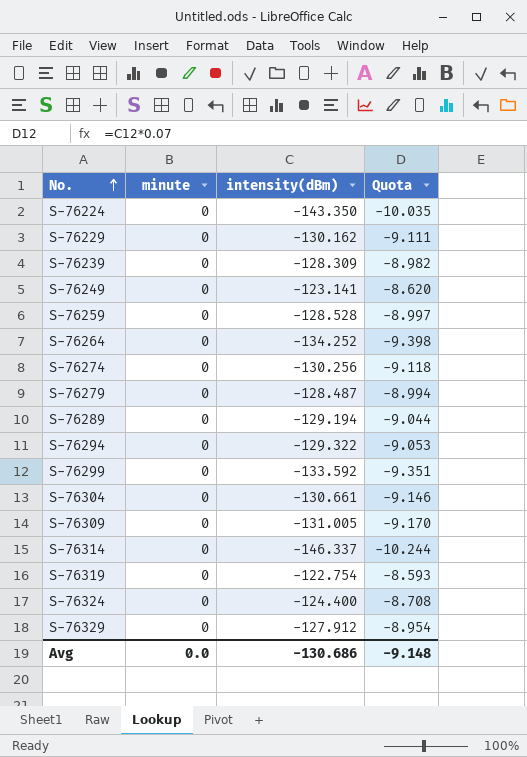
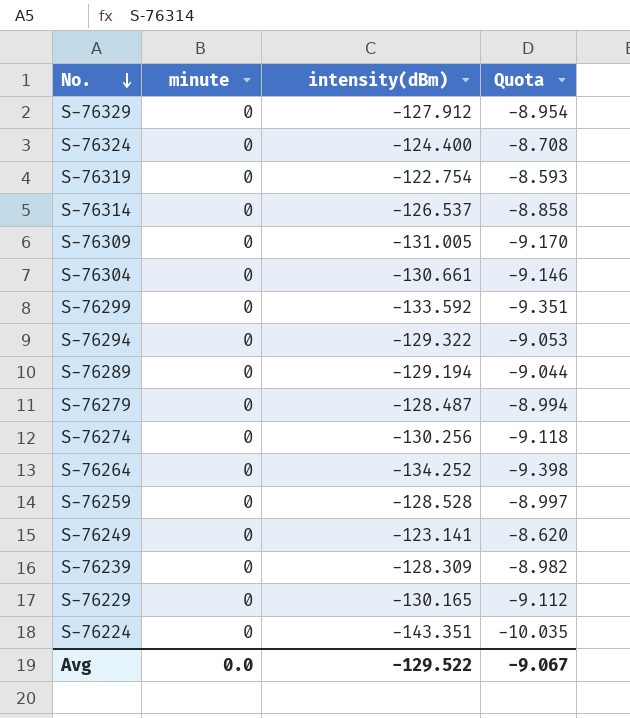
row order: No. ascending -> No. descending
S-76314 | intensity(dBm): -146.337 -> -126.537
S-76314 | Quota: -10.244 -> -8.858
S-76229 | intensity(dBm): -130.162 -> -130.165
S-76229 | Quota: -9.111 -> -9.112
S-76224 | intensity(dBm): -143.350 -> -143.351
Avg | intensity(dBm): -130.686 -> -129.522
Avg | Quota: -9.148 -> -9.067

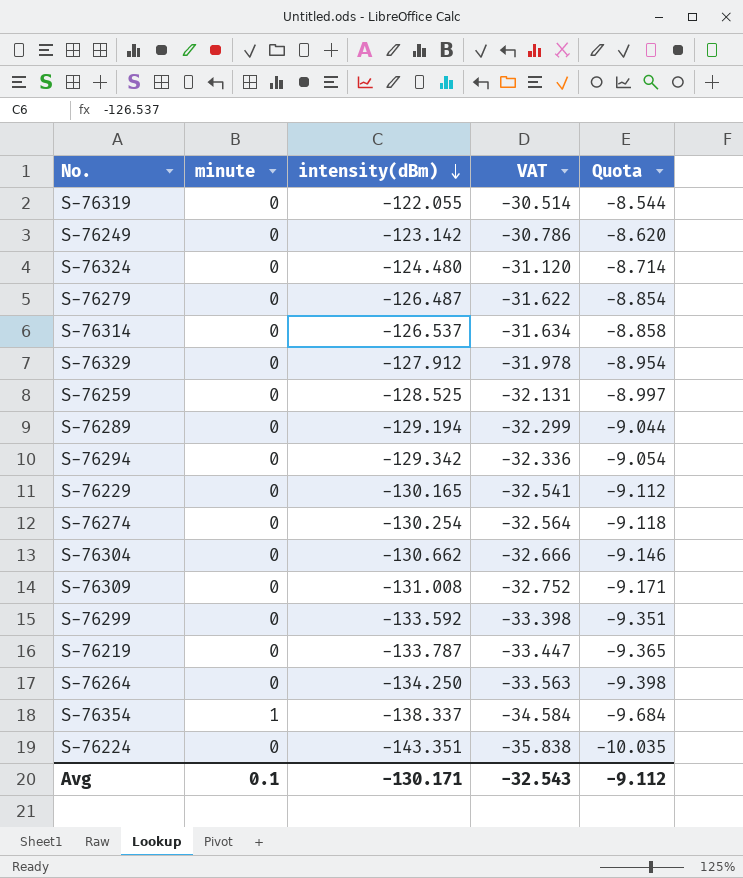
row order: No. descending -> intensity(dBm) descending
column VAT | formula: none -> [intensity(dBm)] * 0.25
row S-76239: 0 | -128.309 | -8.982 -> none
S-76319 | intensity(dBm): -122.754 -> -122.055
S-76319 | Quota: -8.593 -> -8.544
S-76249 | intensity(dBm): -123.141 -> -123.142
S-76324 | intensity(dBm): -124.400 -> -124.480
S-76324 | Quota: -8.708 -> -8.714
S-76279 | intensity(dBm): -128.487 -> -126.487
S-76279 | Quota: -8.994 -> -8.854
S-76259 | intensity(dBm): -128.528 -> -128.525
S-76294 | intensity(dBm): -129.322 -> -129.342
S-76294 | Quota: -9.053 -> -9.054
S-76274 | intensity(dBm): -130.256 -> -130.254
S-76304 | intensity(dBm): -130.661 -> -130.662
S-76309 | intensity(dBm): -131.005 -> -131.008
S-76309 | Quota: -9.170 -> -9.171
row S-76219: none -> 0 | -133.787 | -33.447 | -9.365
S-76264 | intensity(dBm): -134.252 -> -134.250
row S-76354: none -> 1 | -138.337 | -34.584 | -9.684
Avg | minute: 0.0 -> 0.1
Avg | intensity(dBm): -129.522 -> -130.171
Avg | Quota: -9.067 -> -9.112

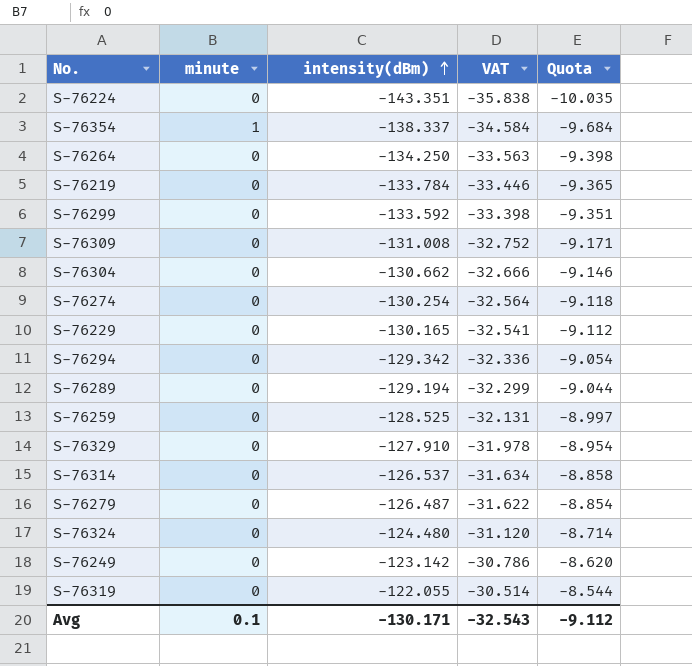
row order: intensity(dBm) descending -> intensity(dBm) ascending
S-76219 | intensity(dBm): -133.787 -> -133.784
S-76219 | VAT: -33.447 -> -33.446
S-76329 | intensity(dBm): -127.912 -> -127.910

